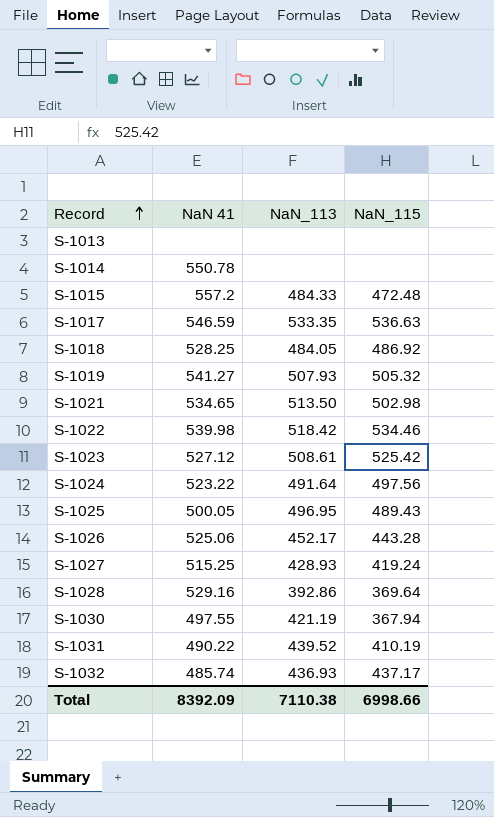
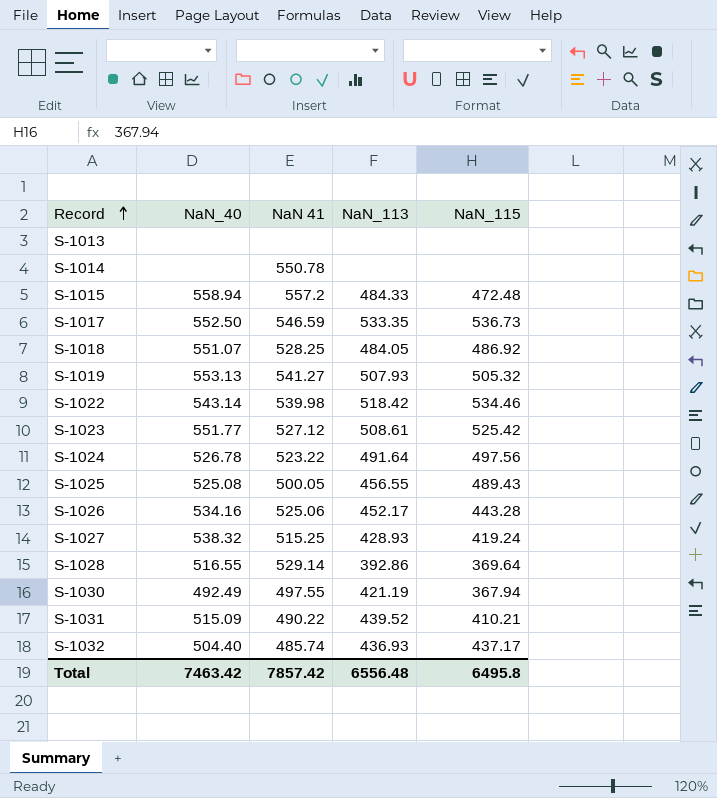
column NaN_40 | position: none -> 2
row S-1021: 534.65 | 513.50 | 502.98 -> none
S-1017 | NaN_115: 536.63 -> 536.73
S-1025 | NaN_113: 496.95 -> 456.55
S-1028 | NaN 41: 529.16 -> 529.14
S-1031 | NaN_115: 410.19 -> 410.21
Total | NaN 41: 8392.09 -> 7857.42
Total | NaN_113: 7110.38 -> 6556.48
Total | NaN_115: 6998.66 -> 6495.8

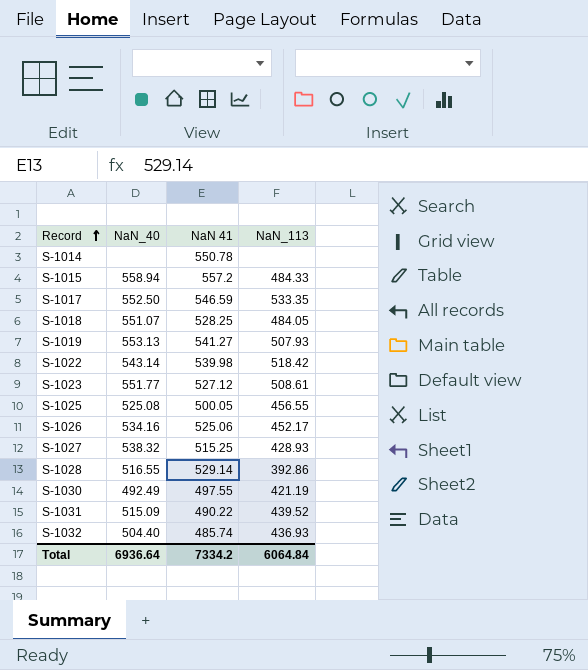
column NaN_115 | position: 5 -> none
row S-1013: none | none | none | none -> none
row S-1024: 526.78 | 523.22 | 491.64 | 497.56 -> none
Total | NaN_40: 7463.42 -> 6936.64
Total | NaN 41: 7857.42 -> 7334.2
Total | NaN_113: 6556.48 -> 6064.84

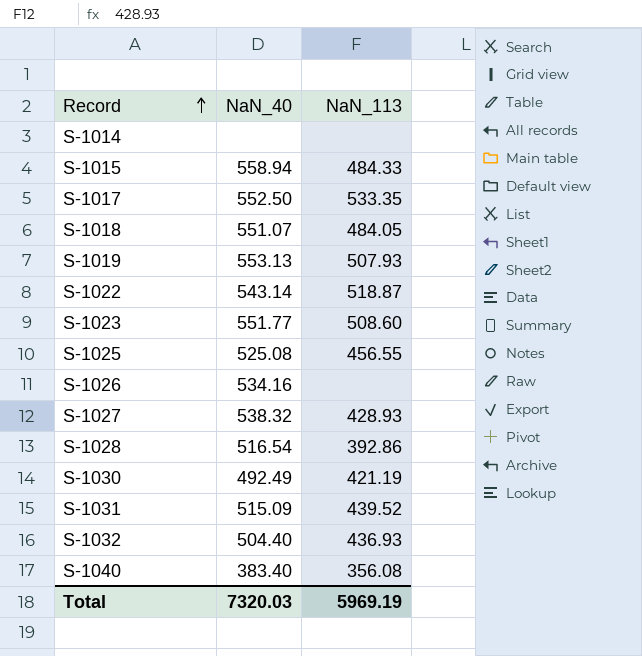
column NaN 41 | position: 3 -> none
S-1022 | NaN_113: 518.42 -> 518.87
S-1023 | NaN_113: 508.61 -> 508.60
S-1026 | NaN_113: 452.17 -> none
S-1028 | NaN_40: 516.55 -> 516.54
row S-1040: none -> 383.40 | 356.08
Total | NaN_40: 6936.64 -> 7320.03
Total | NaN_113: 6064.84 -> 5969.19

